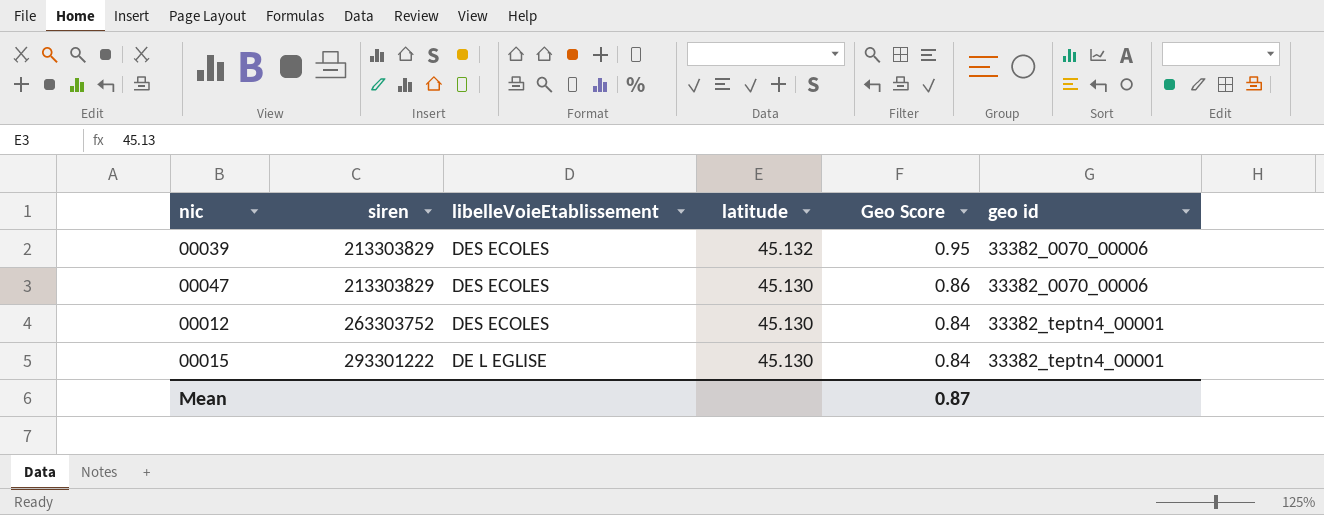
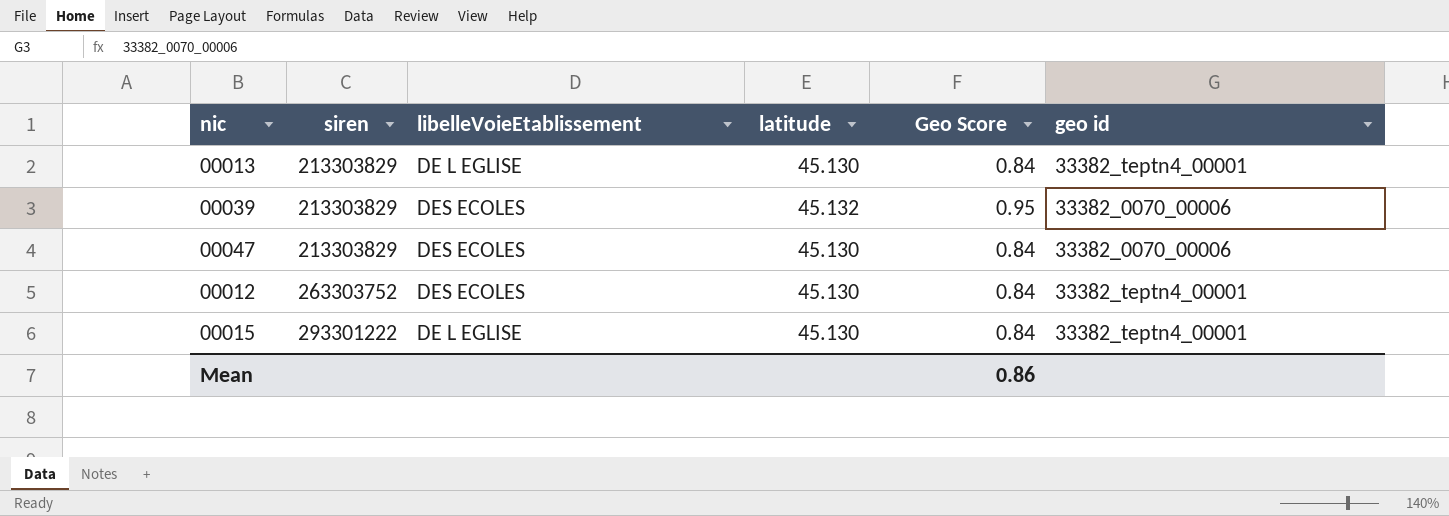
row 00013: none -> 213303829 | DE L EGLISE | 45.130 | 0.84 | 33382_teptn4_00001
00047 | Geo Score: 0.86 -> 0.84
Mean | Geo Score: 0.87 -> 0.86

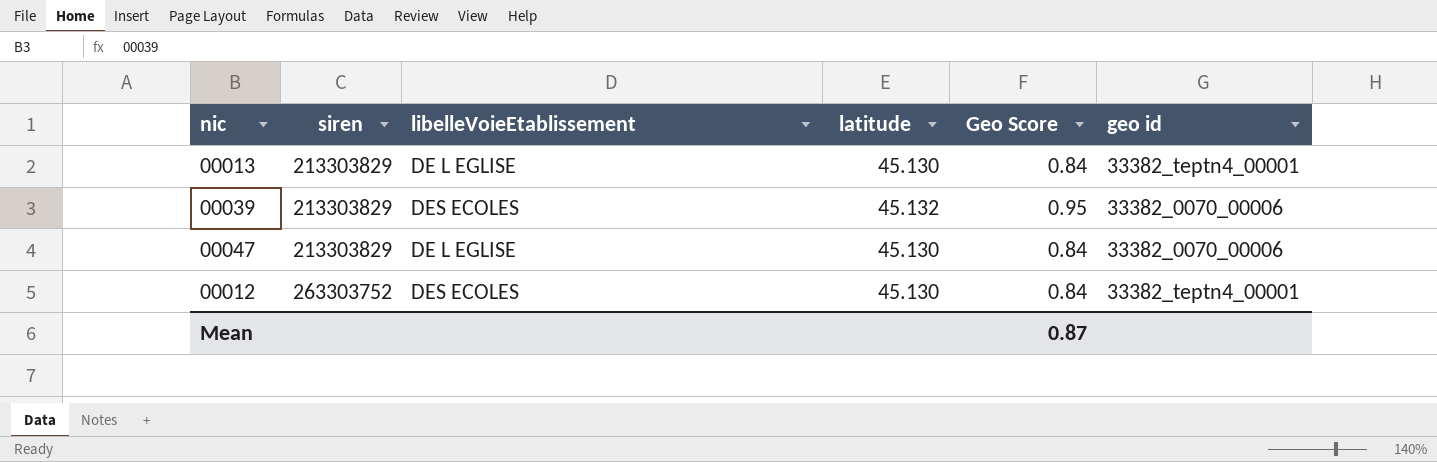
row 00015: 293301222 | DE L EGLISE | 45.130 | 0.84 | 33382_teptn4_00001 -> none
00047 | libelleVoieEtablissement: DES ECOLES -> DE L EGLISE
Mean | Geo Score: 0.86 -> 0.87

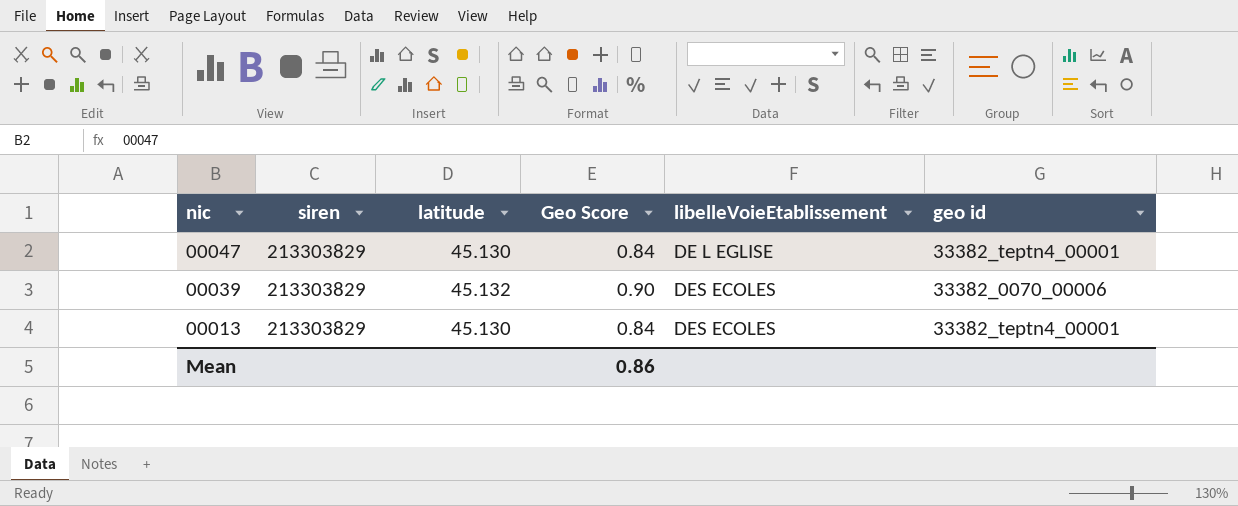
row order: siren ascending -> nic descending
column libelleVoieEtablissement | position: 3 -> 5
row 00012: 263303752 | DES ECOLES | 45.130 | 0.84 | 33382_teptn4_00001 -> none
00047 | geo id: 33382_0070_00006 -> 33382_teptn4_00001
00039 | Geo Score: 0.95 -> 0.90
00013 | libelleVoieEtablissement: DE L EGLISE -> DES ECOLES
Mean | Geo Score: 0.87 -> 0.86

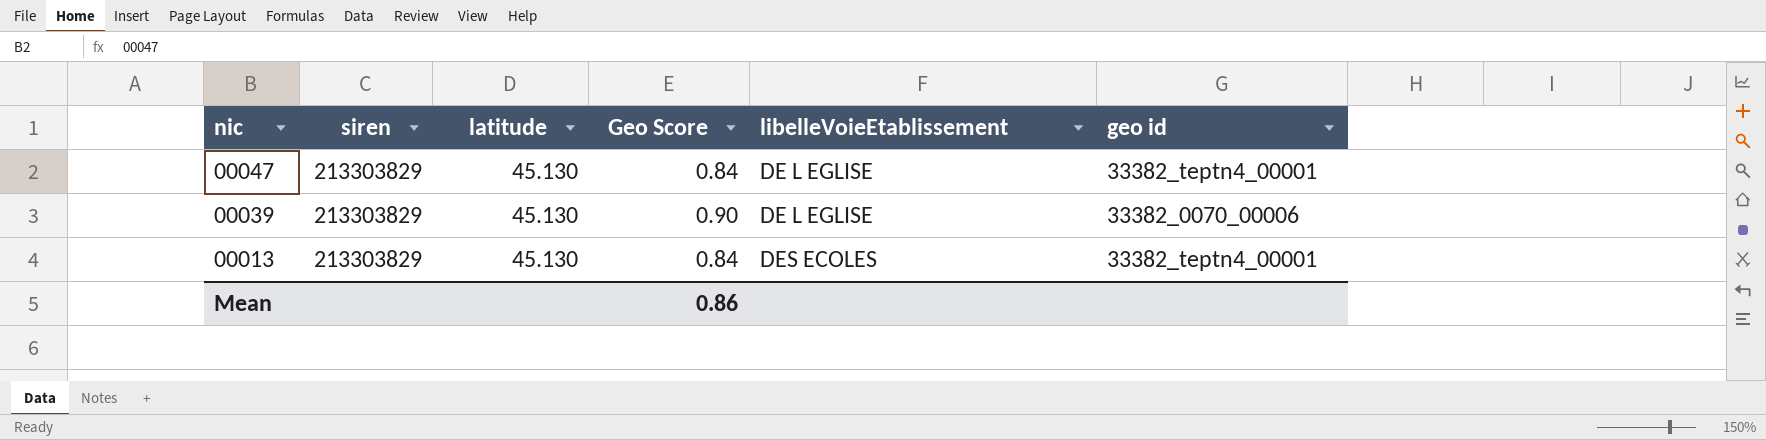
00039 | latitude: 45.132 -> 45.130
00039 | libelleVoieEtablissement: DES ECOLES -> DE L EGLISE

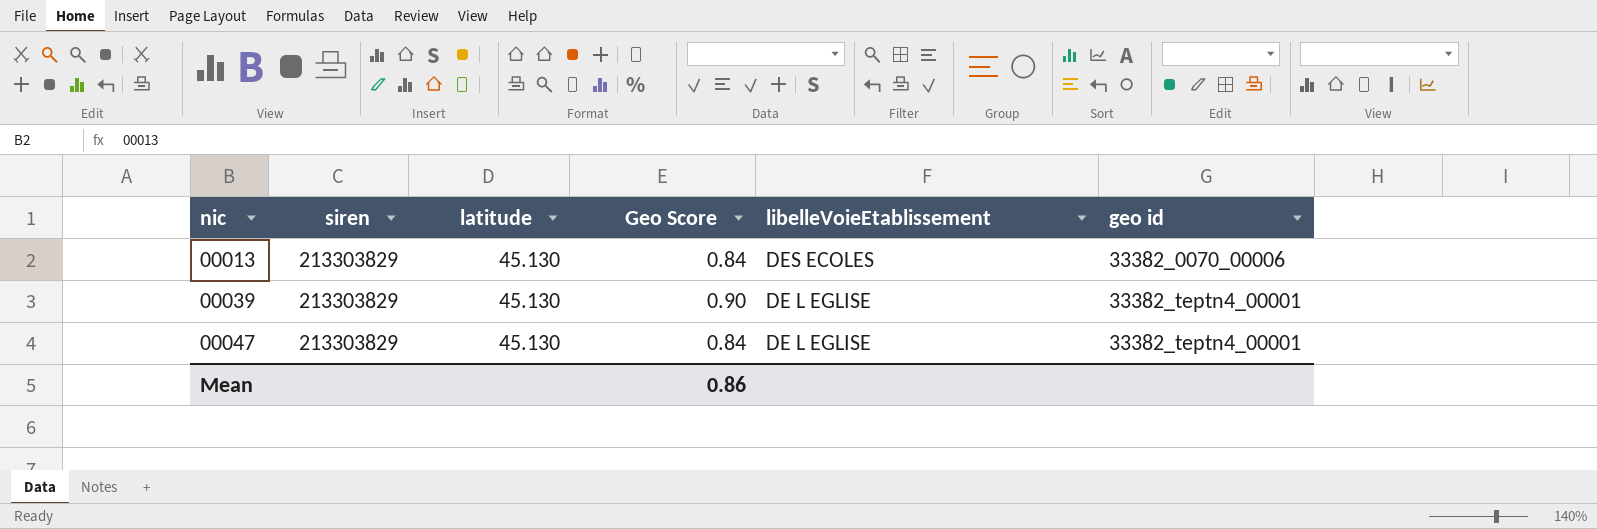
row order: nic descending -> nic ascending
00013 | geo id: 33382_teptn4_00001 -> 33382_0070_00006
00039 | geo id: 33382_0070_00006 -> 33382_teptn4_00001

